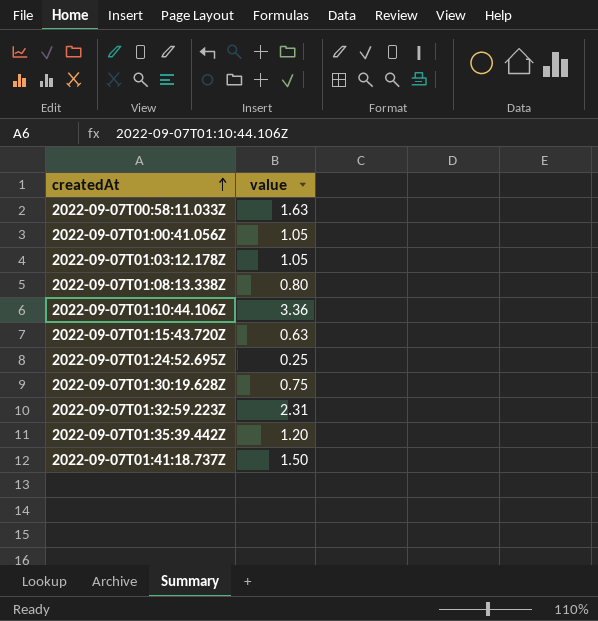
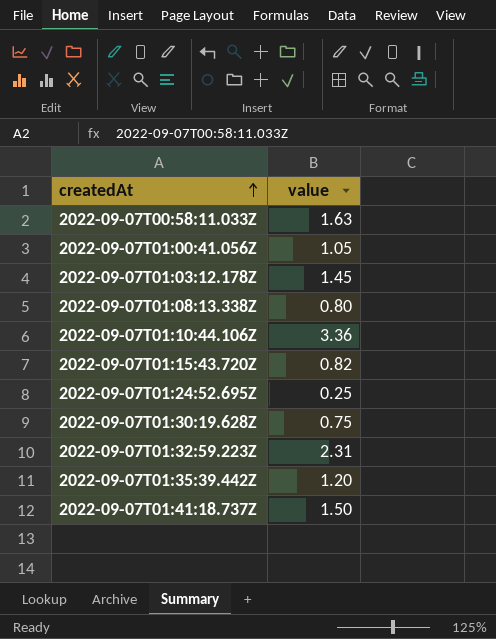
2022-09-07T01:03:12.178Z | value: 1.05 -> 1.45
2022-09-07T01:15:43.720Z | value: 0.63 -> 0.82

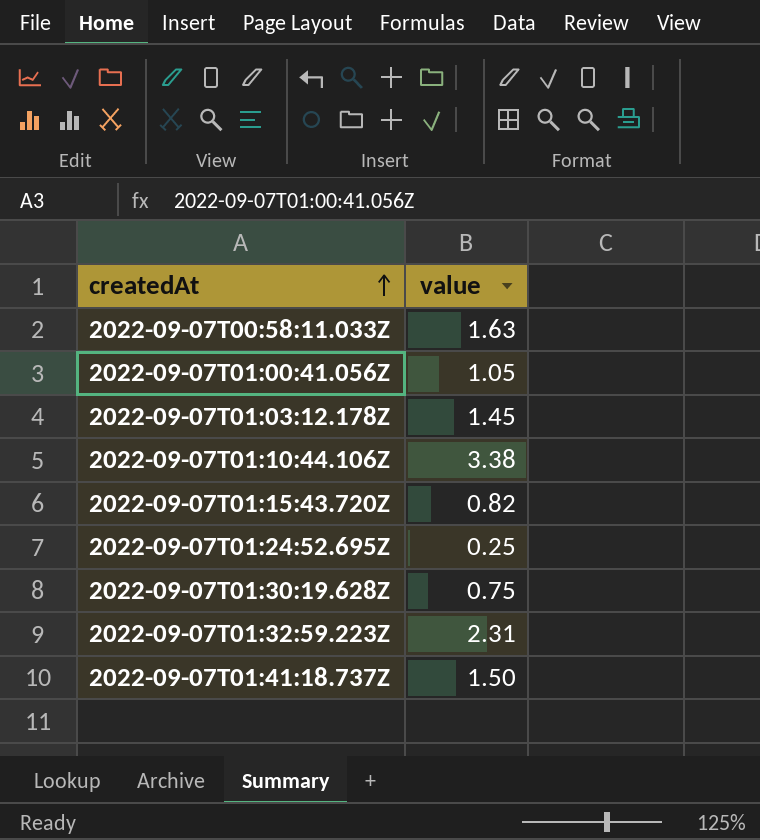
row 2022-09-07T01:08:13.338Z: 0.80 -> none
row 2022-09-07T01:35:39.442Z: 1.20 -> none
2022-09-07T01:10:44.106Z | value: 3.36 -> 3.38

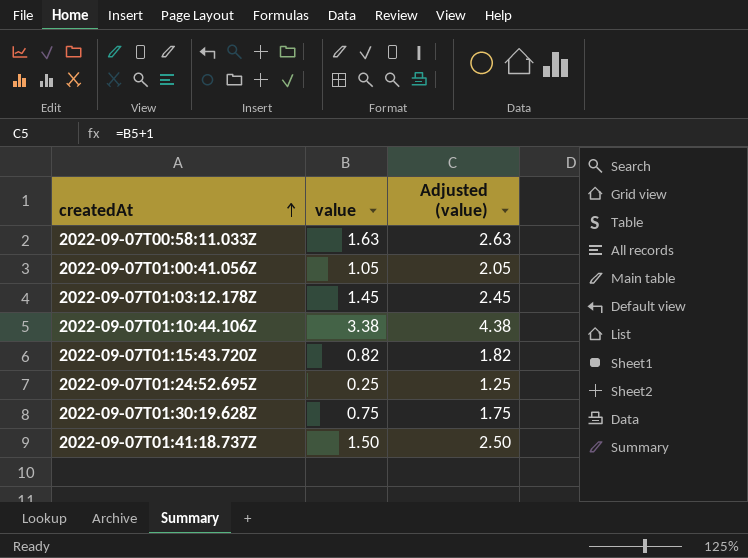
column Adjusted (value) | formula: none -> [value] + 1
row 2022-09-07T01:32:59.223Z: 2.31 -> none

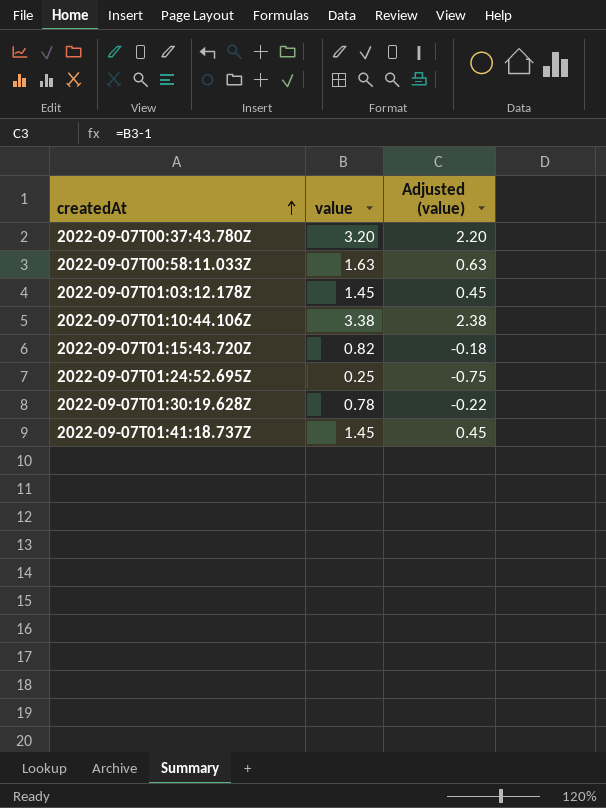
column Adjusted (value) | formula: [value] + 1 -> [value] - 1
row 2022-09-07T01:00:41.056Z: 1.05 | 2.05 -> none
row 2022-09-07T00:37:43.780Z: none -> 3.20 | 2.20
2022-09-07T01:30:19.628Z | value: 0.75 -> 0.78
2022-09-07T01:41:18.737Z | value: 1.50 -> 1.45

